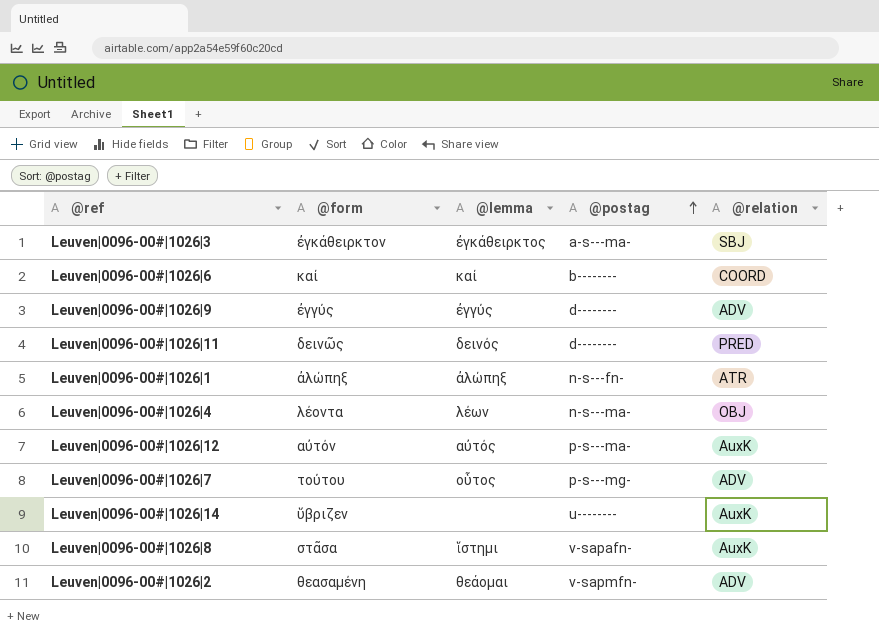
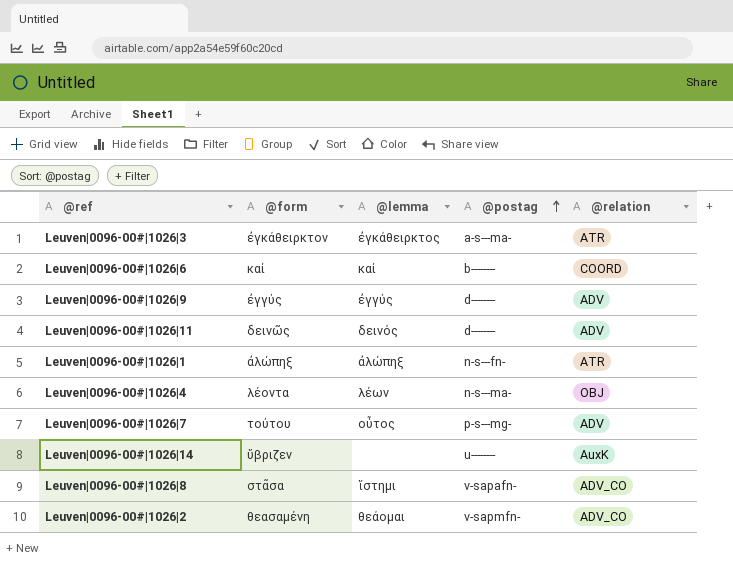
row Leuven|0096-00#|1026|12: αὐτόν | αὐτός | p-s---ma- | AuxK -> none
Leuven|0096-00#|1026|3 | @relation: SBJ -> ATR
Leuven|0096-00#|1026|11 | @relation: PRED -> ADV
Leuven|0096-00#|1026|8 | @relation: AuxK -> ADV_CO
Leuven|0096-00#|1026|2 | @relation: ADV -> ADV_CO

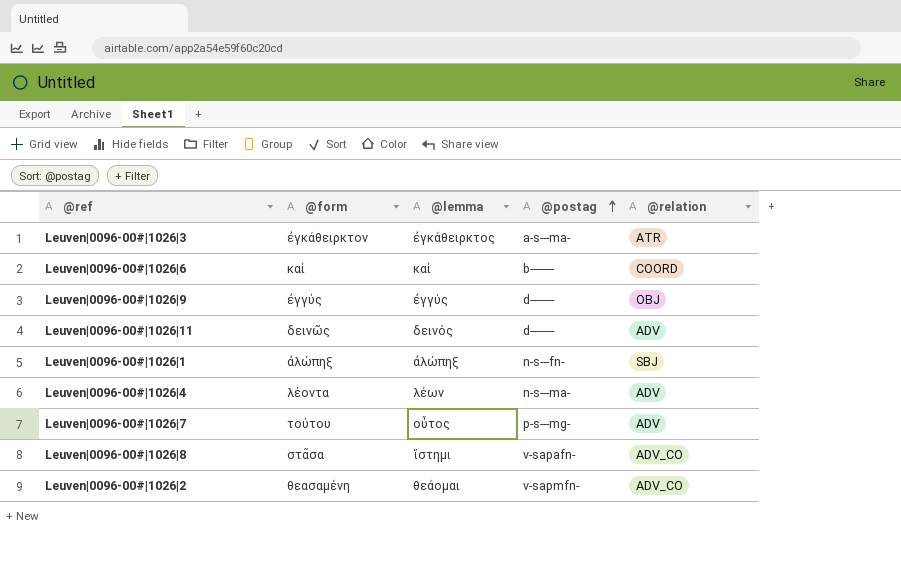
row Leuven|0096-00#|1026|14: ὕβριζεν | none | u-------- | AuxK -> none
Leuven|0096-00#|1026|9 | @relation: ADV -> OBJ
Leuven|0096-00#|1026|1 | @relation: ATR -> SBJ
Leuven|0096-00#|1026|4 | @relation: OBJ -> ADV

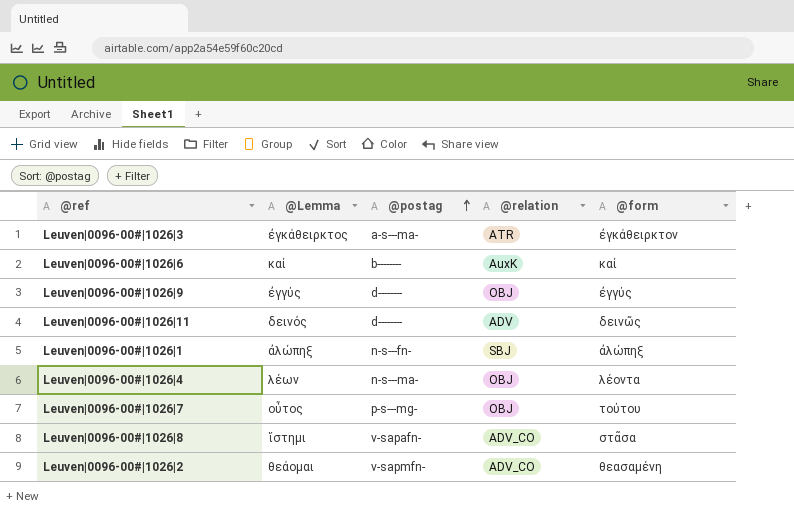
column name: @lemma -> @Lemma
column @form | position: 2 -> 5
Leuven|0096-00#|1026|6 | @relation: COORD -> AuxK
Leuven|0096-00#|1026|4 | @relation: ADV -> OBJ
Leuven|0096-00#|1026|7 | @relation: ADV -> OBJ

